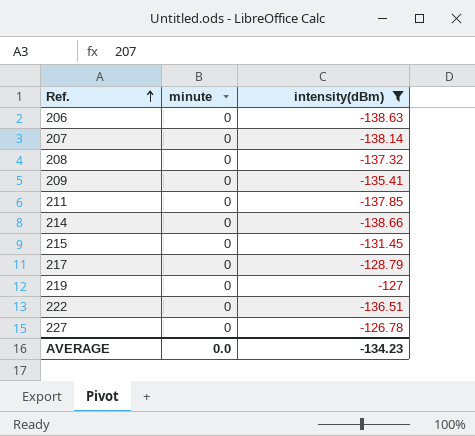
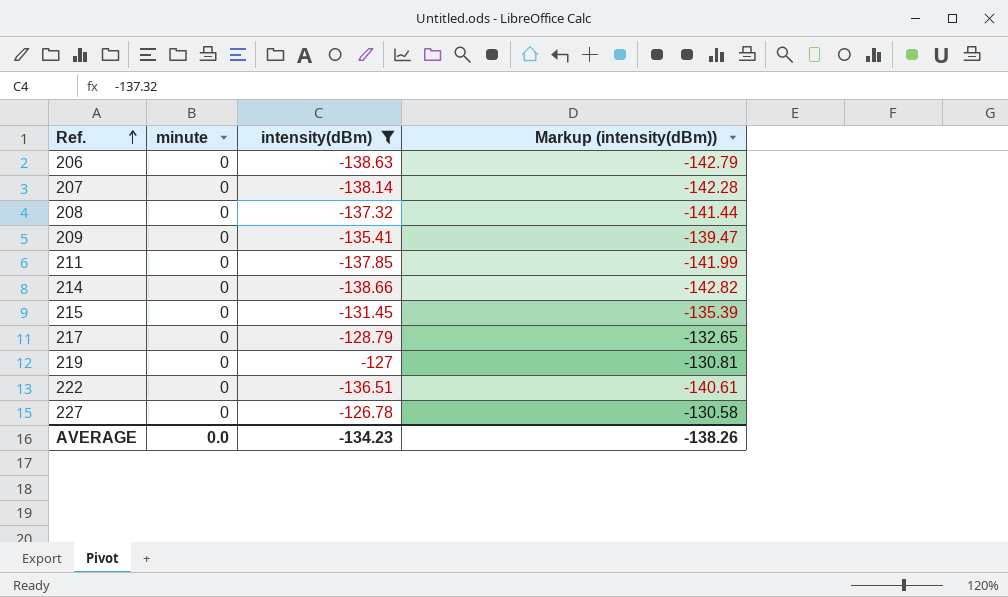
column Markup (intensity(dBm)) | formula: none -> [intensity(dBm)] * 1.03

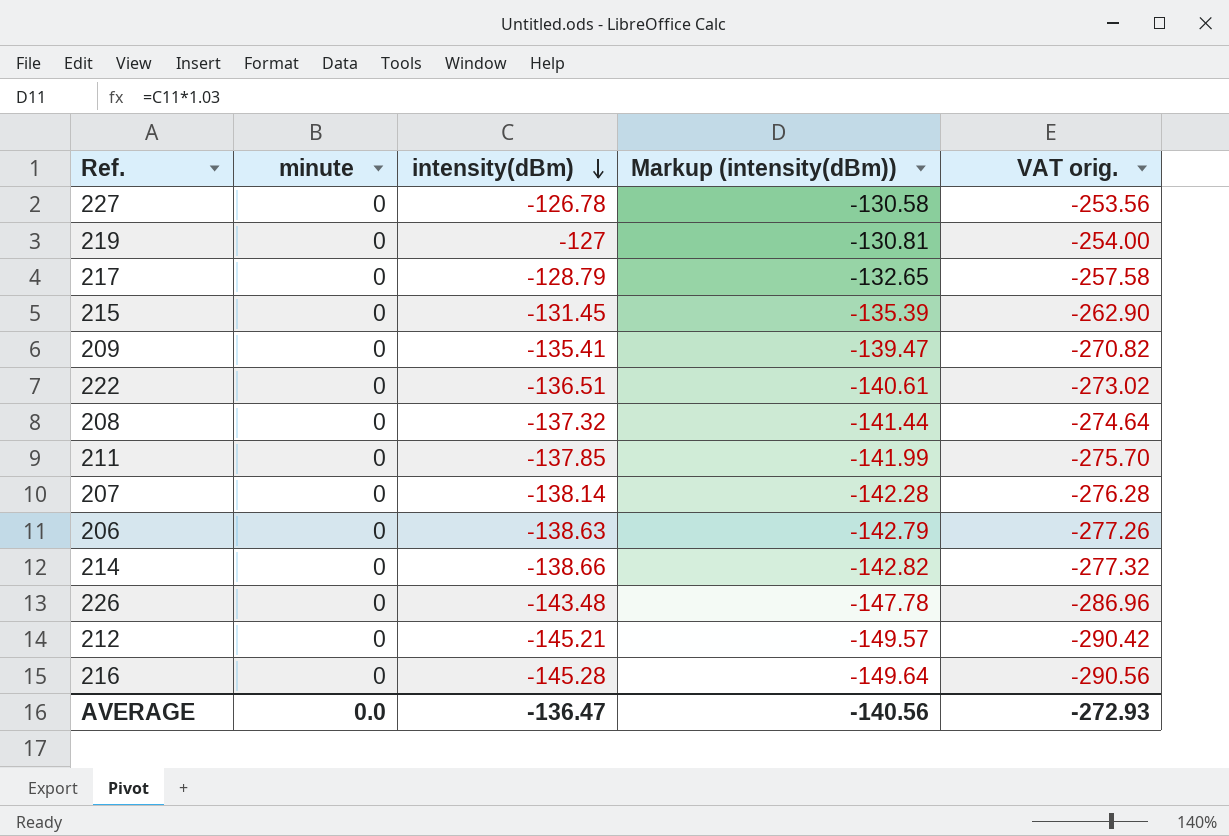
filter: intensity(dBm) >= -138.66 -> none
row order: Ref. ascending -> intensity(dBm) descending
column VAT orig. | formula: none -> [intensity(dBm)] * 2
AVERAGE | intensity(dBm): -134.23 -> -136.47
AVERAGE | Markup (intensity(dBm)): -138.26 -> -140.56

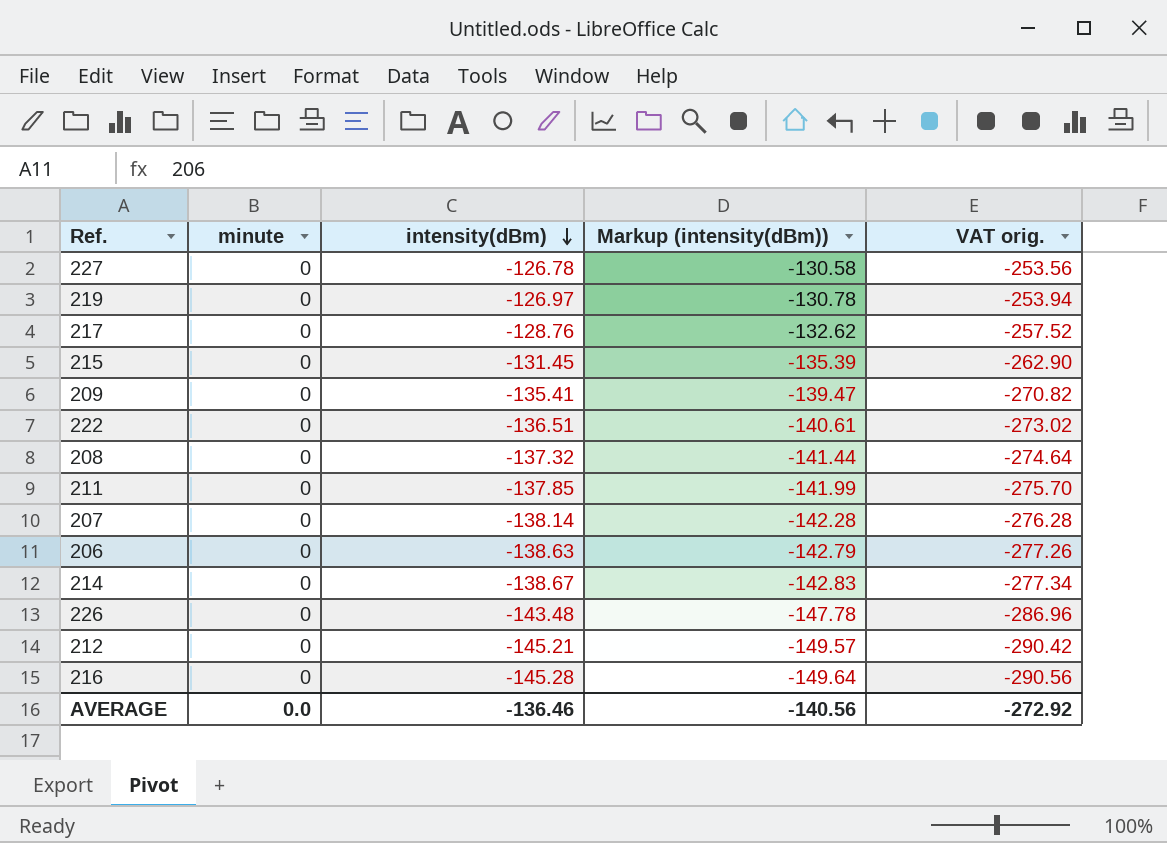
219 | intensity(dBm): -127 -> -126.97
219 | Markup (intensity(dBm)): -130.81 -> -130.78
219 | VAT orig.: -254.00 -> -253.94
217 | intensity(dBm): -128.79 -> -128.76
217 | Markup (intensity(dBm)): -132.65 -> -132.62
217 | VAT orig.: -257.58 -> -257.52
214 | intensity(dBm): -138.66 -> -138.67
214 | Markup (intensity(dBm)): -142.82 -> -142.83
214 | VAT orig.: -277.32 -> -277.34
AVERAGE | intensity(dBm): -136.47 -> -136.46
AVERAGE | VAT orig.: -272.93 -> -272.92

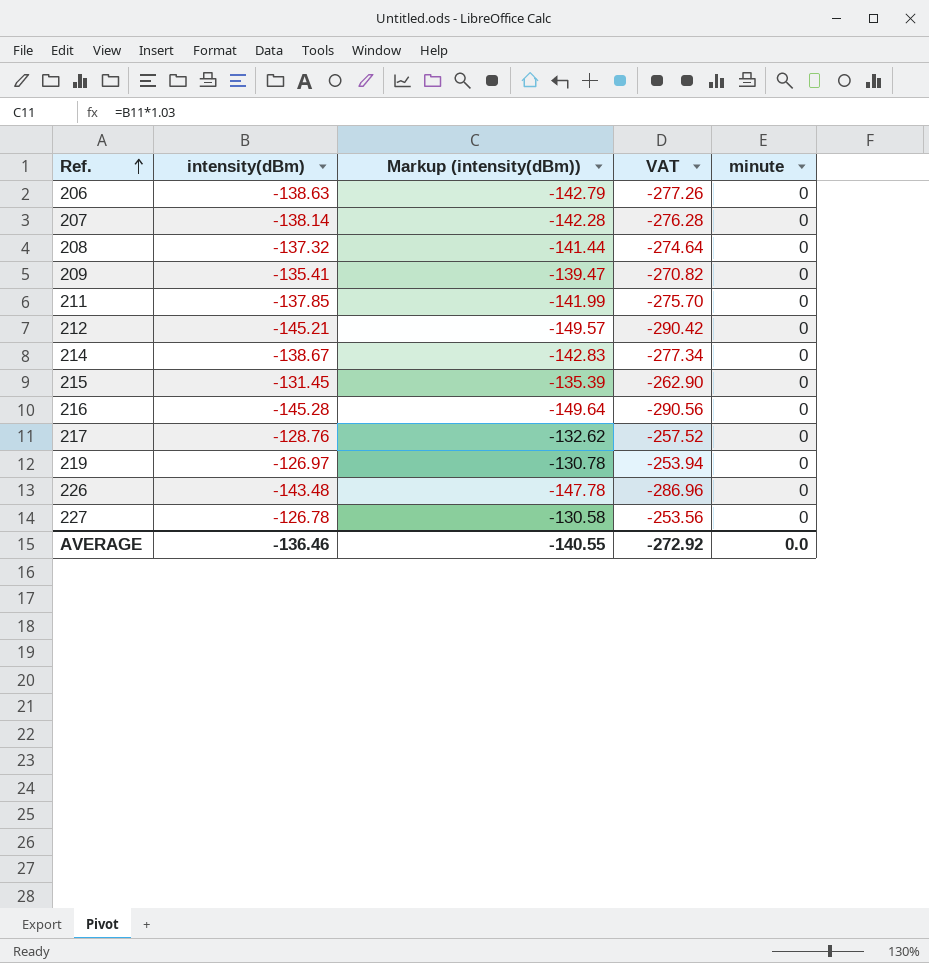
row order: intensity(dBm) descending -> Ref. ascending
column name: VAT orig. -> VAT
column minute | position: 2 -> 5
row 222: 0 | -136.51 | -140.61 | -273.02 -> none
AVERAGE | Markup (intensity(dBm)): -140.56 -> -140.55

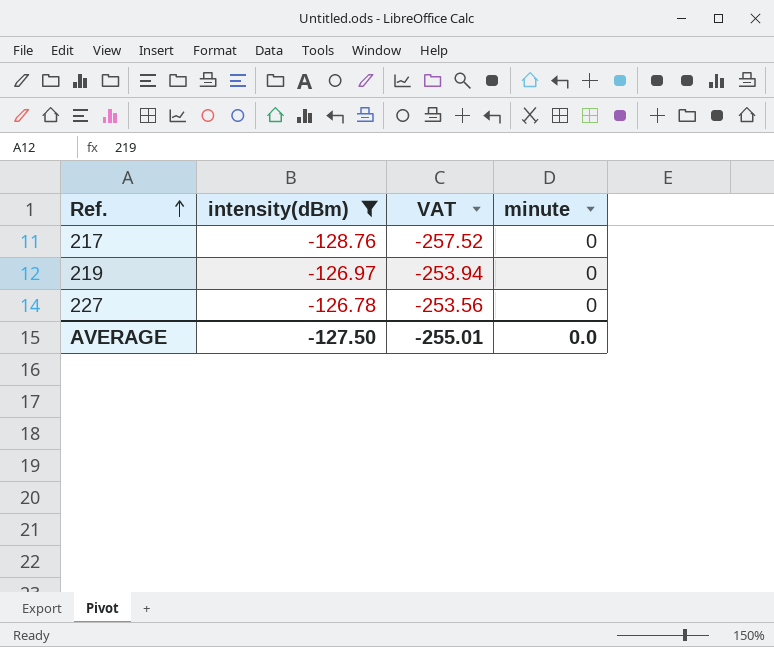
filter: none -> intensity(dBm) >= -128.76
column Markup (intensity(dBm)) | formula: [intensity(dBm)] * 1.03 -> none
AVERAGE | intensity(dBm): -136.46 -> -127.50
AVERAGE | VAT: -272.92 -> -255.01

